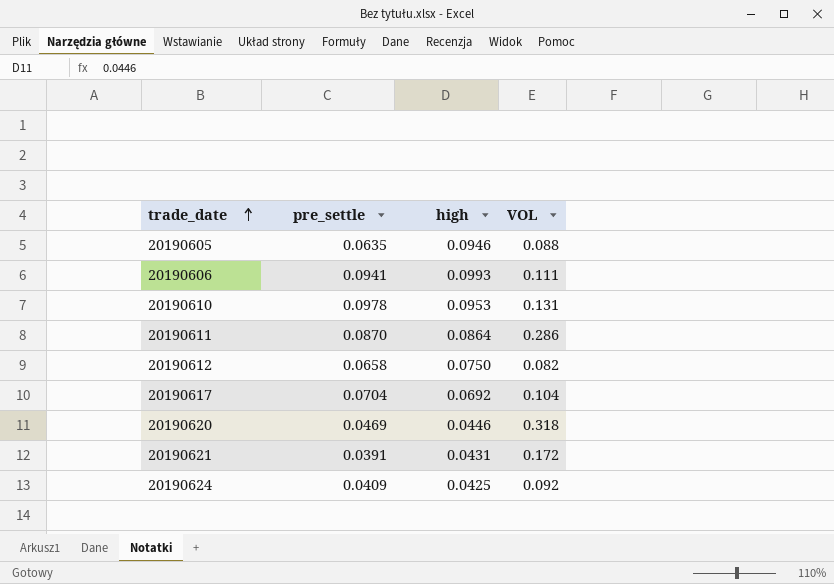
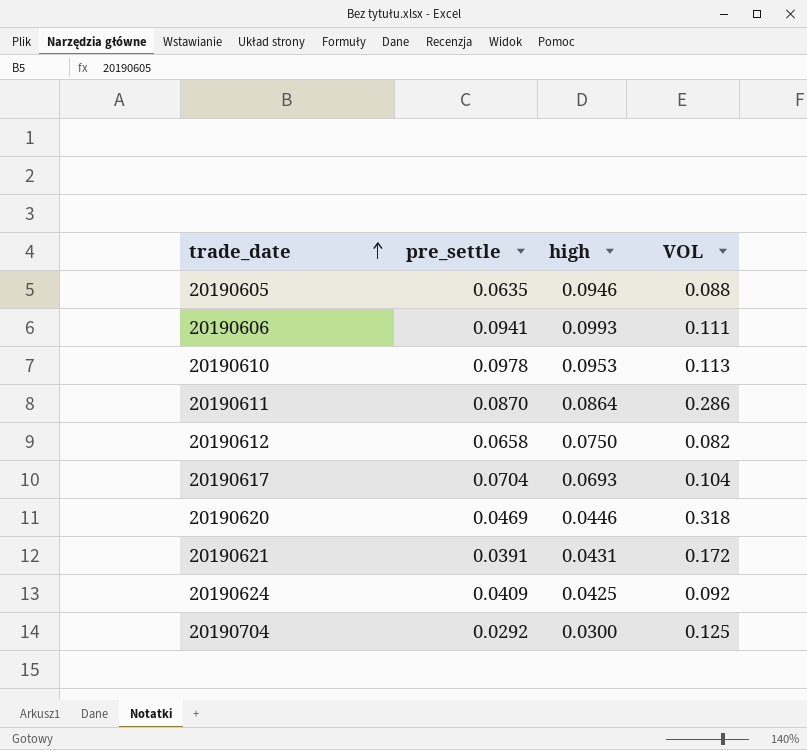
20190610 | VOL: 0.131 -> 0.113
20190617 | high: 0.0692 -> 0.0693
row 20190704: none -> 0.0292 | 0.0300 | 0.125

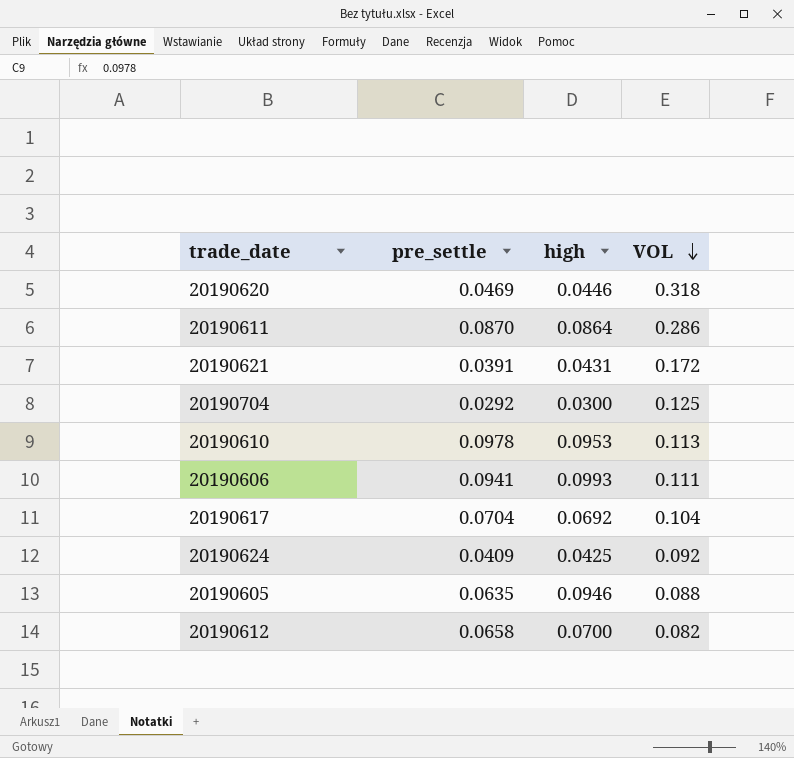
row order: trade_date ascending -> VOL descending
20190617 | high: 0.0693 -> 0.0692
20190612 | high: 0.0750 -> 0.0700

